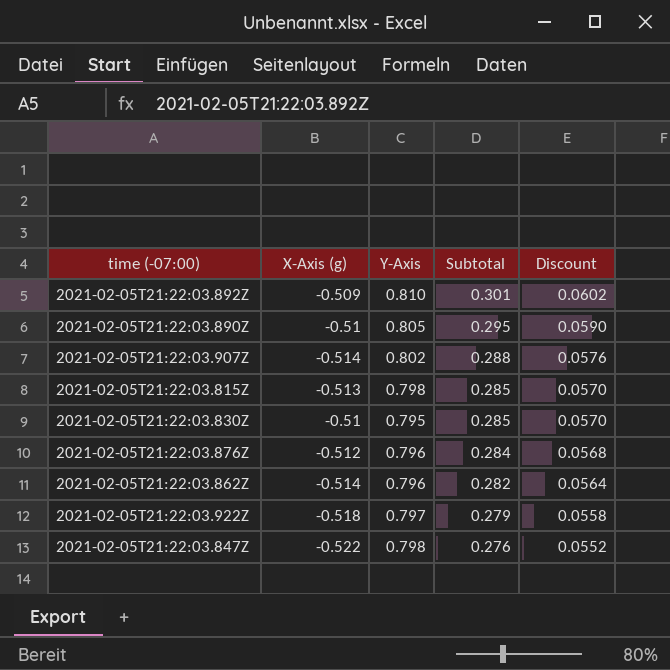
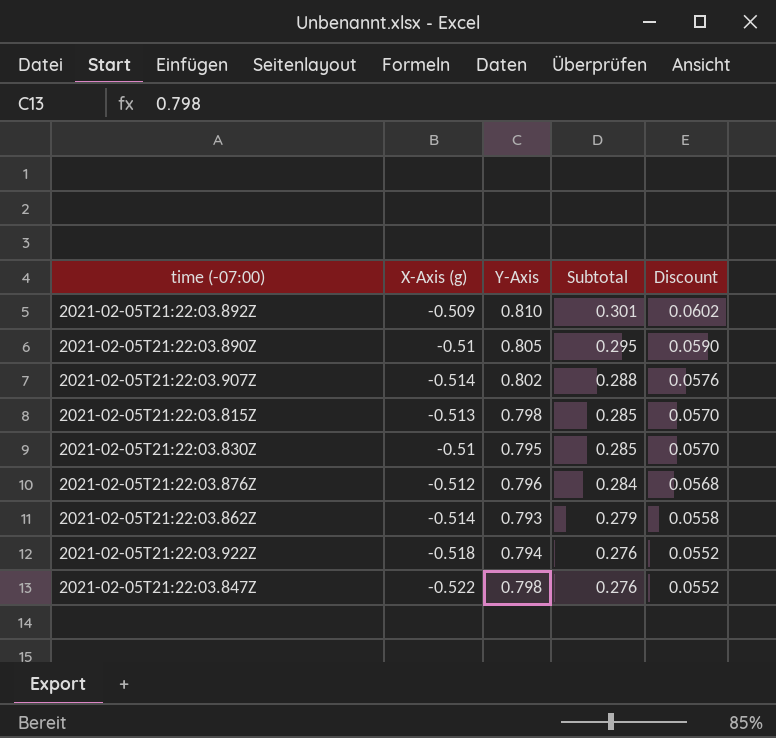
2021-02-05T21:22:03.862Z | Y-Axis: 0.796 -> 0.793
2021-02-05T21:22:03.862Z | Subtotal: 0.282 -> 0.279
2021-02-05T21:22:03.862Z | Discount: 0.0564 -> 0.0558
2021-02-05T21:22:03.922Z | Y-Axis: 0.797 -> 0.794
2021-02-05T21:22:03.922Z | Subtotal: 0.279 -> 0.276
2021-02-05T21:22:03.922Z | Discount: 0.0558 -> 0.0552

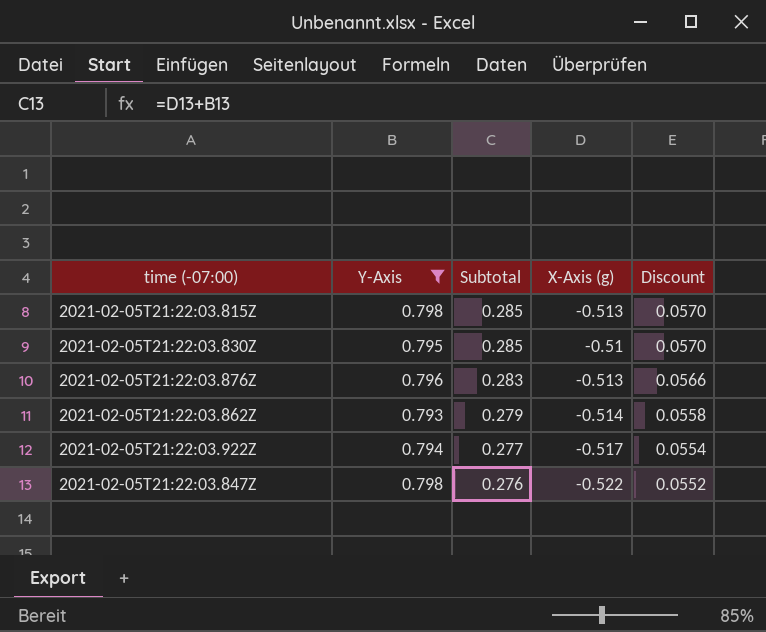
filter: none -> Y-Axis <= 0.798
column X-Axis (g) | position: 2 -> 4
2021-02-05T21:22:03.876Z | Subtotal: 0.284 -> 0.283
2021-02-05T21:22:03.876Z | X-Axis (g): -0.512 -> -0.513
2021-02-05T21:22:03.876Z | Discount: 0.0568 -> 0.0566
2021-02-05T21:22:03.922Z | Subtotal: 0.276 -> 0.277
2021-02-05T21:22:03.922Z | X-Axis (g): -0.518 -> -0.517
2021-02-05T21:22:03.922Z | Discount: 0.0552 -> 0.0554

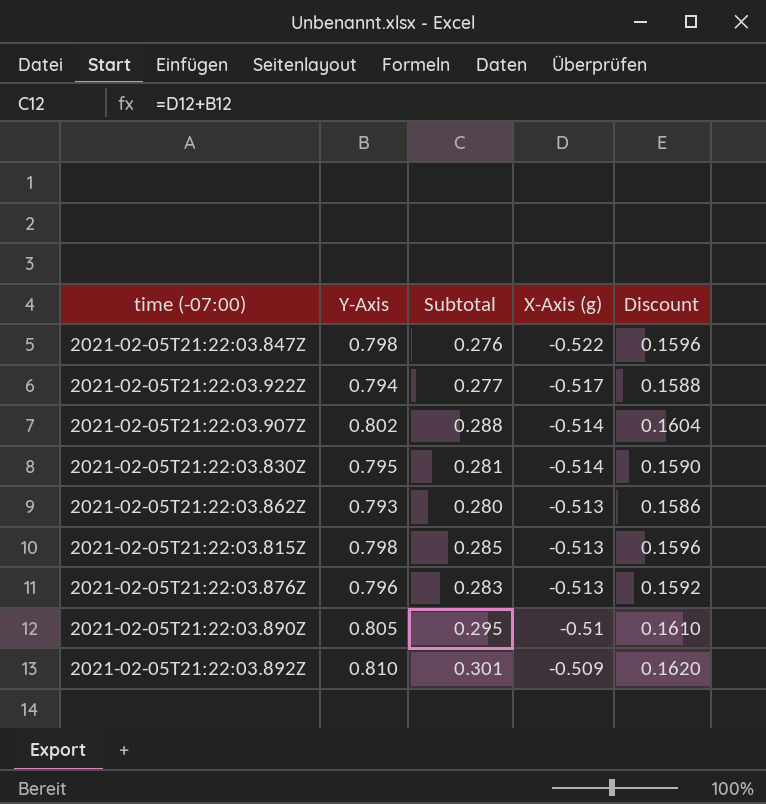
filter: Y-Axis <= 0.798 -> none
row order: Subtotal descending -> X-Axis (g) ascending
column Discount | formula: [Subtotal] * 0.2 -> [Y-Axis] * 0.2
2021-02-05T21:22:03.830Z | Subtotal: 0.285 -> 0.281
2021-02-05T21:22:03.830Z | X-Axis (g): -0.51 -> -0.514
2021-02-05T21:22:03.862Z | Subtotal: 0.279 -> 0.280
2021-02-05T21:22:03.862Z | X-Axis (g): -0.514 -> -0.513

